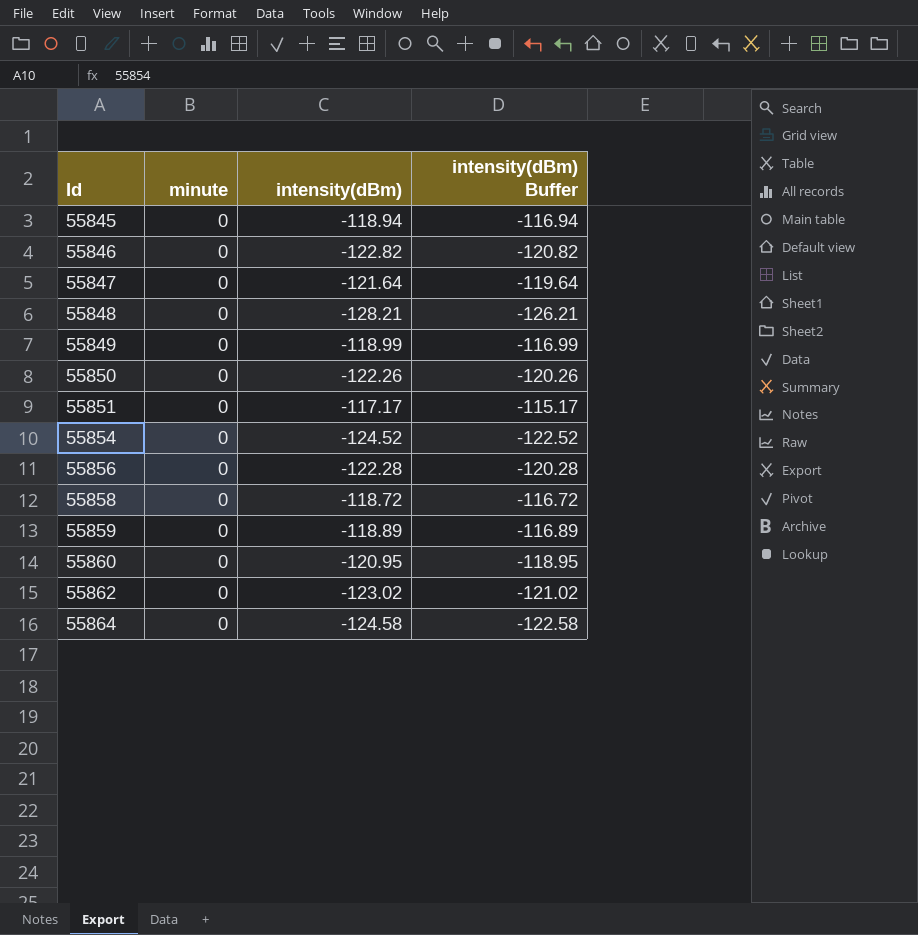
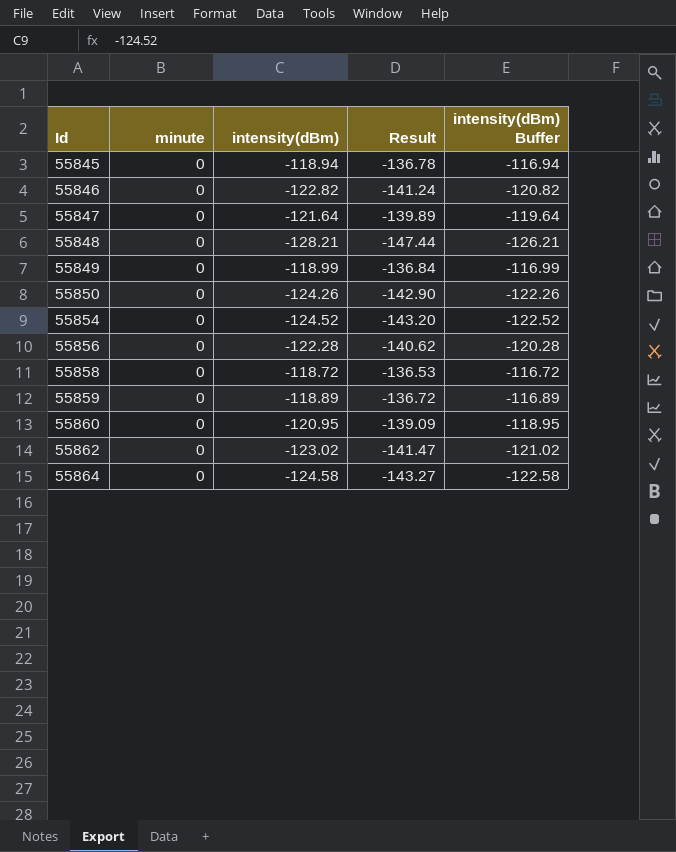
column Result | formula: none -> [intensity(dBm)] * 1.15
row 55851: 0 | -117.17 | -115.17 -> none
55850 | intensity(dBm): -122.26 -> -124.26
55850 | intensity(dBm) Buffer: -120.26 -> -122.26

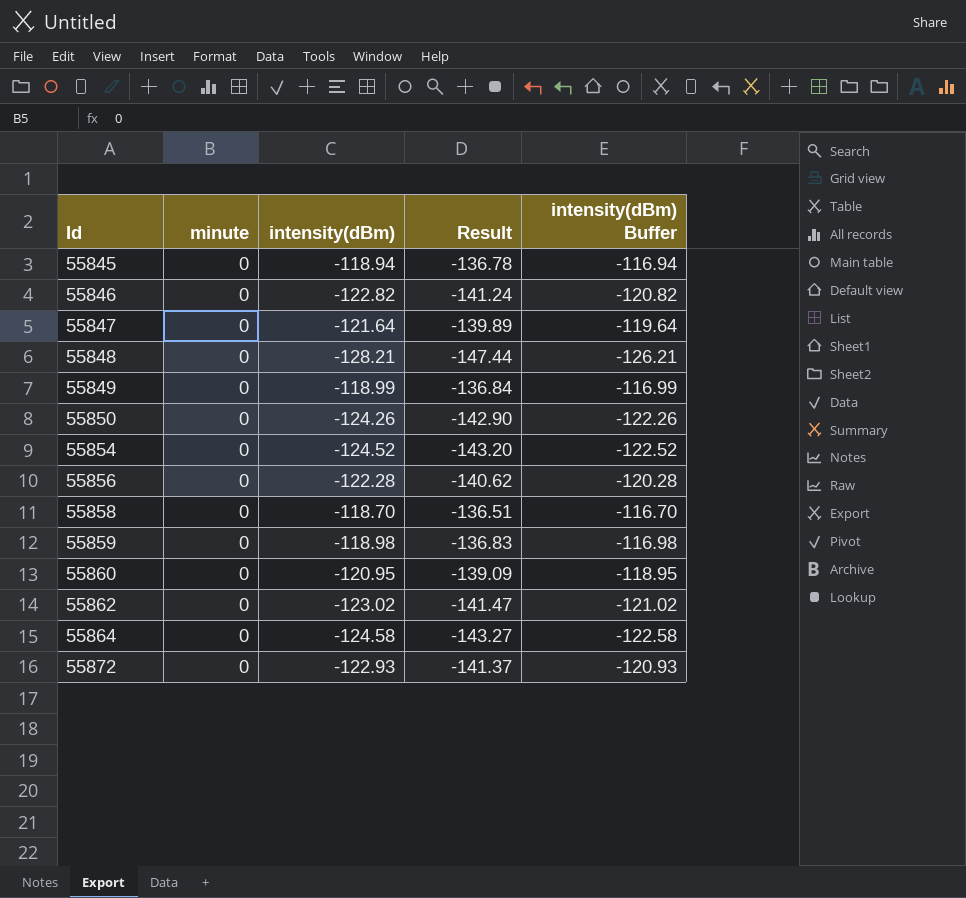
55858 | intensity(dBm): -118.72 -> -118.70
55858 | Result: -136.53 -> -136.51
55858 | intensity(dBm) Buffer: -116.72 -> -116.70
55859 | intensity(dBm): -118.89 -> -118.98
55859 | Result: -136.72 -> -136.83
55859 | intensity(dBm) Buffer: -116.89 -> -116.98
row 55872: none -> 0 | -122.93 | -141.37 | -120.93

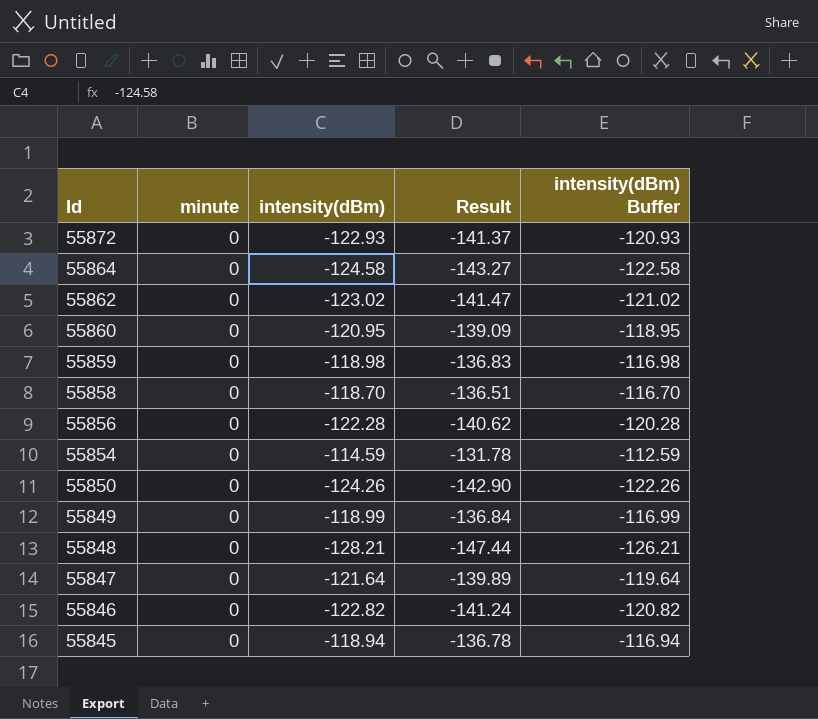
row order: Id ascending -> Id descending
55854 | intensity(dBm): -124.52 -> -114.59
55854 | Result: -143.20 -> -131.78
55854 | intensity(dBm) Buffer: -122.52 -> -112.59

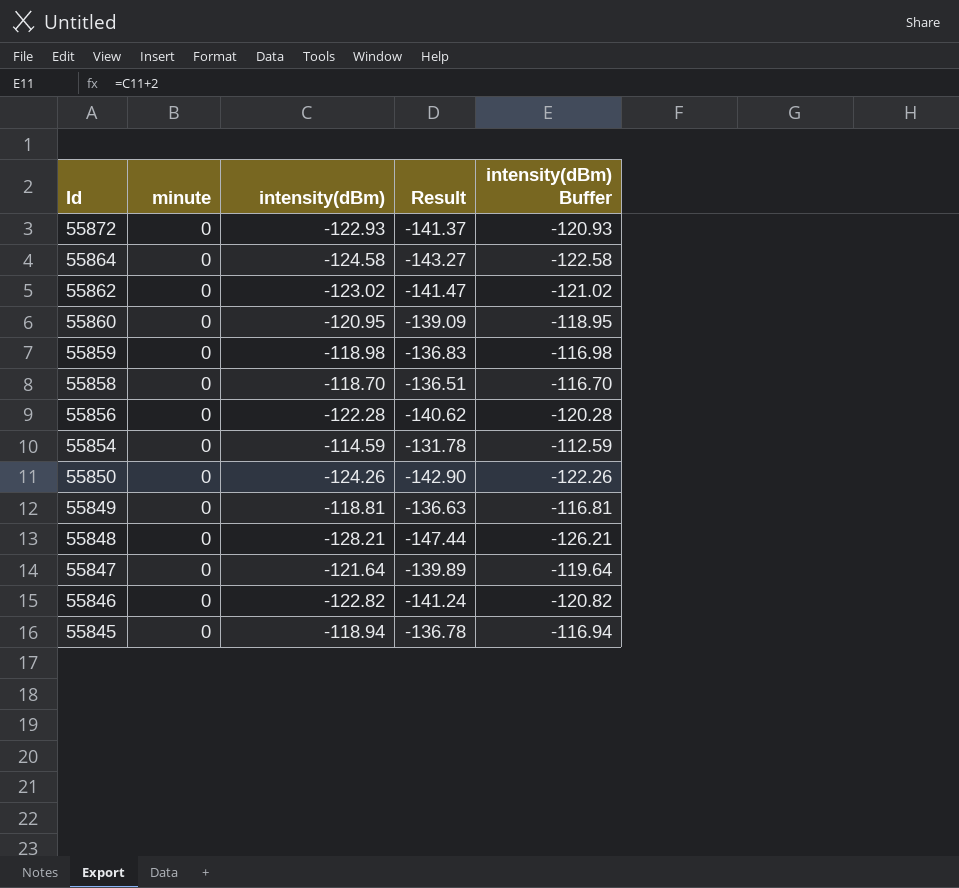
55849 | intensity(dBm): -118.99 -> -118.81
55849 | Result: -136.84 -> -136.63
55849 | intensity(dBm) Buffer: -116.99 -> -116.81

